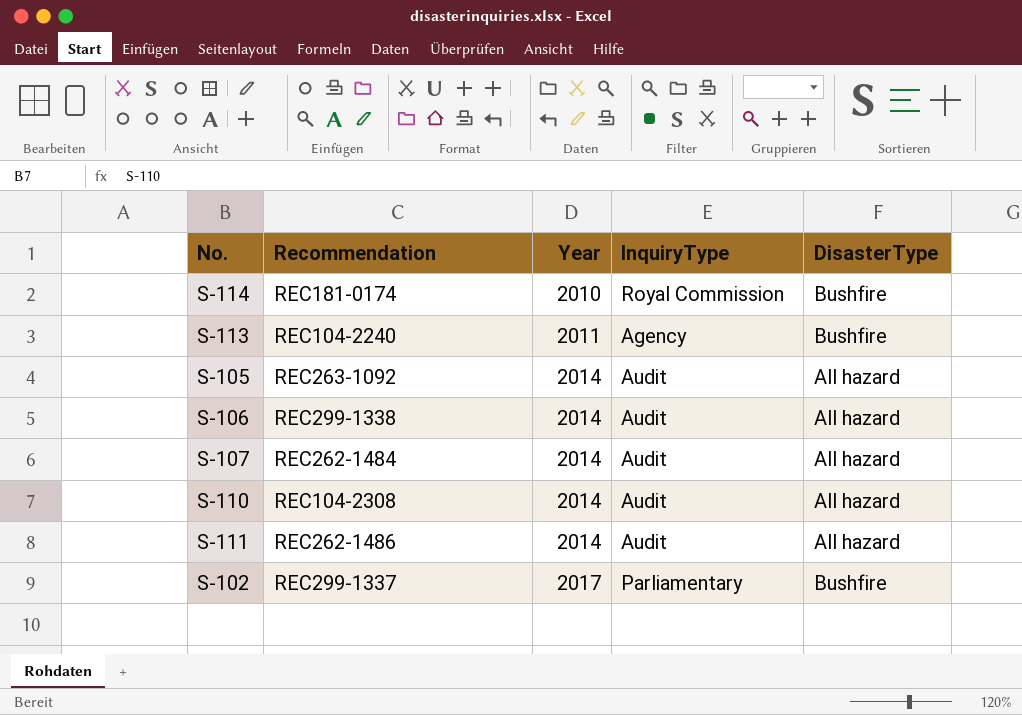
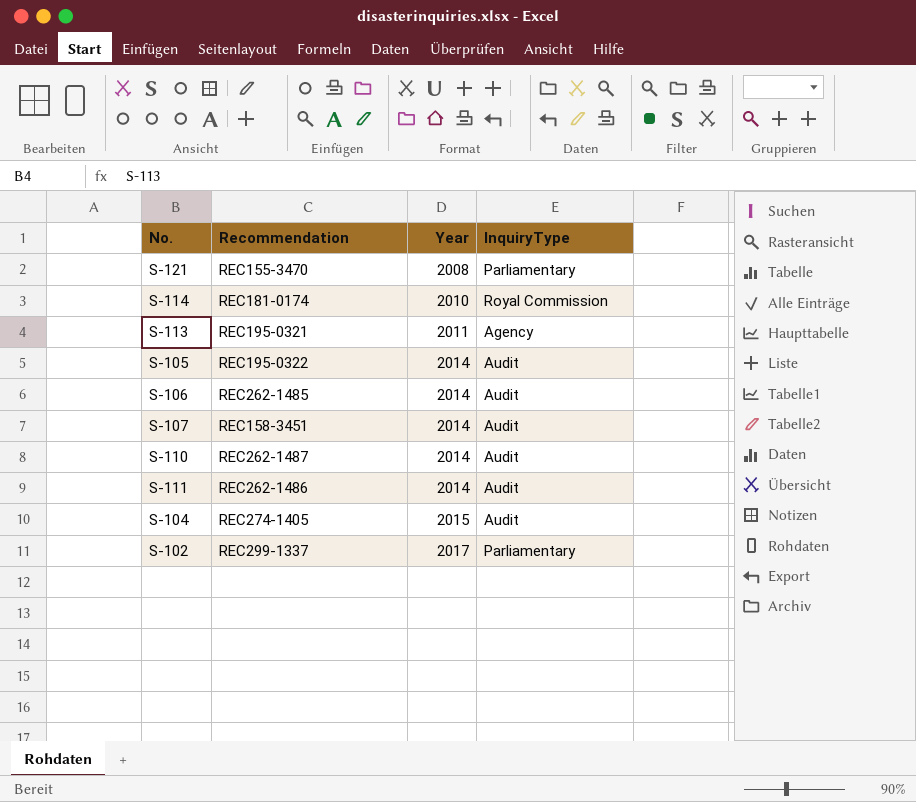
column DisasterType | position: 5 -> none
row S-121: none -> REC155-3470 | 2008 | Parliamentary
S-113 | Recommendation: REC104-2240 -> REC195-0321
S-105 | Recommendation: REC263-1092 -> REC195-0322
S-106 | Recommendation: REC299-1338 -> REC262-1485
S-107 | Recommendation: REC262-1484 -> REC158-3451
S-110 | Recommendation: REC104-2308 -> REC262-1487
row S-104: none -> REC274-1405 | 2015 | Audit

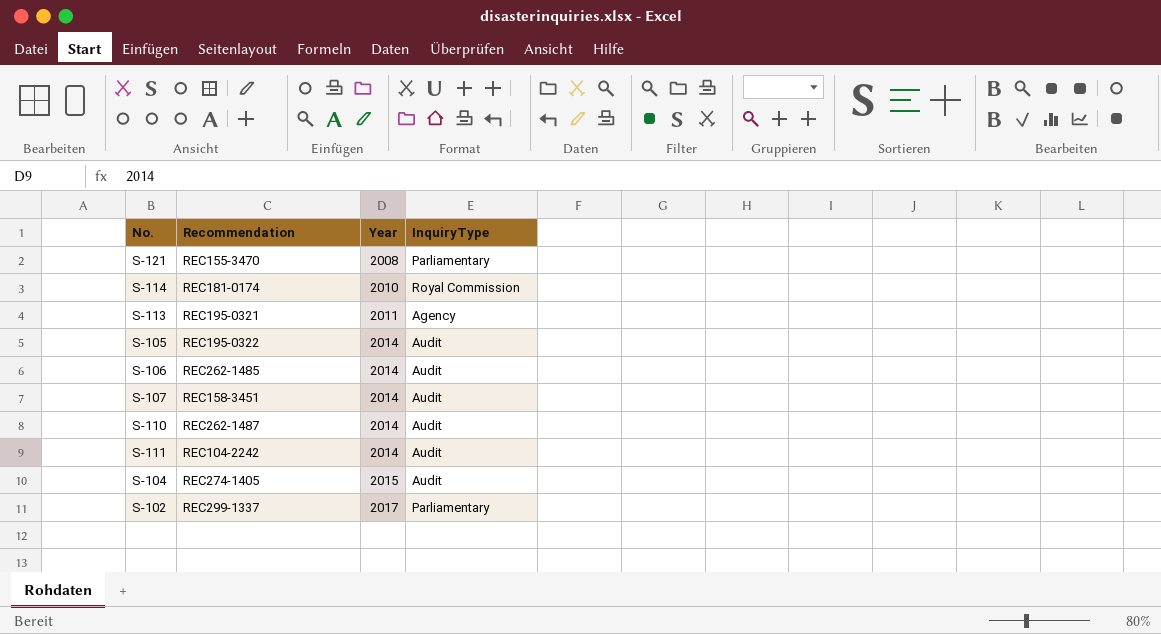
S-111 | Recommendation: REC262-1486 -> REC104-2242

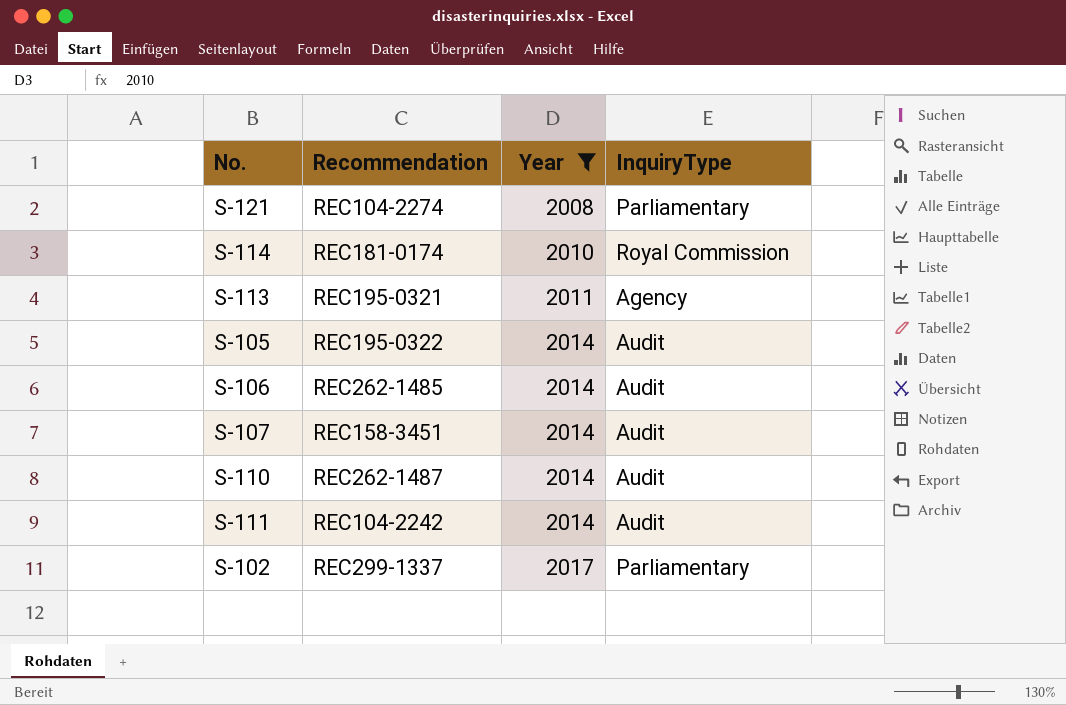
filter: none -> Year != 2015
S-121 | Recommendation: REC155-3470 -> REC104-2274

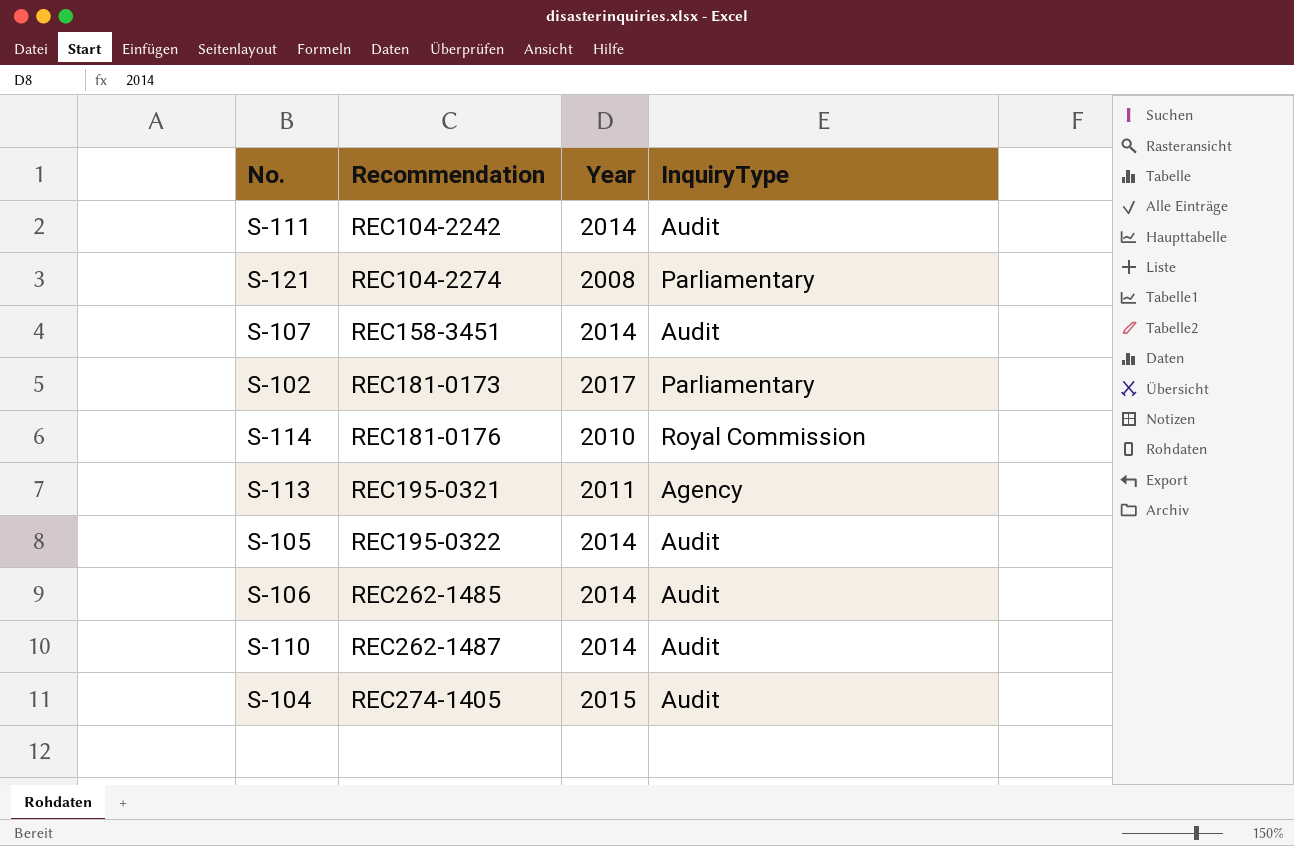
filter: Year != 2015 -> none
row order: Year ascending -> Recommendation ascending
S-102 | Recommendation: REC299-1337 -> REC181-0173
S-114 | Recommendation: REC181-0174 -> REC181-0176

